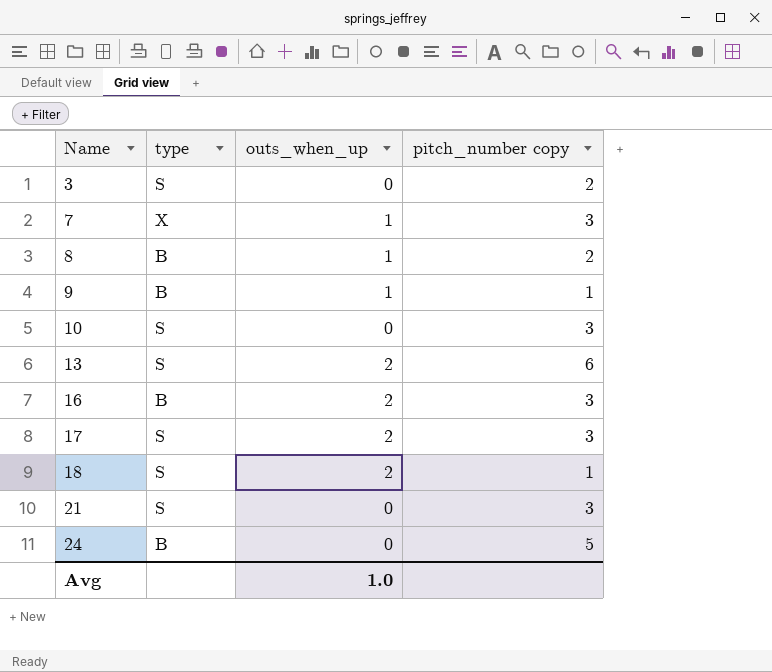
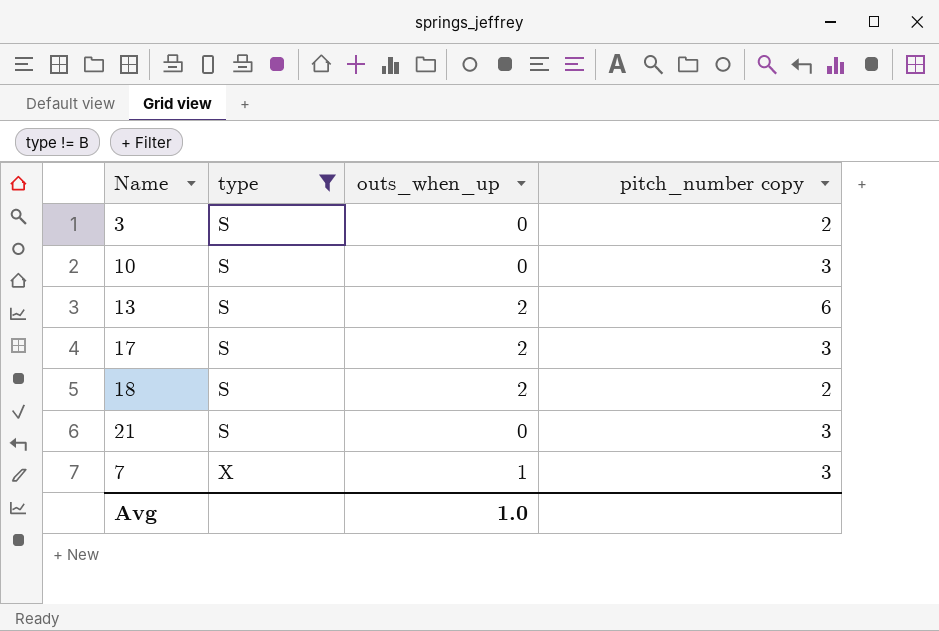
filter: none -> type != B
row order: Name ascending -> type ascending
18 | pitch_number copy: 1 -> 2

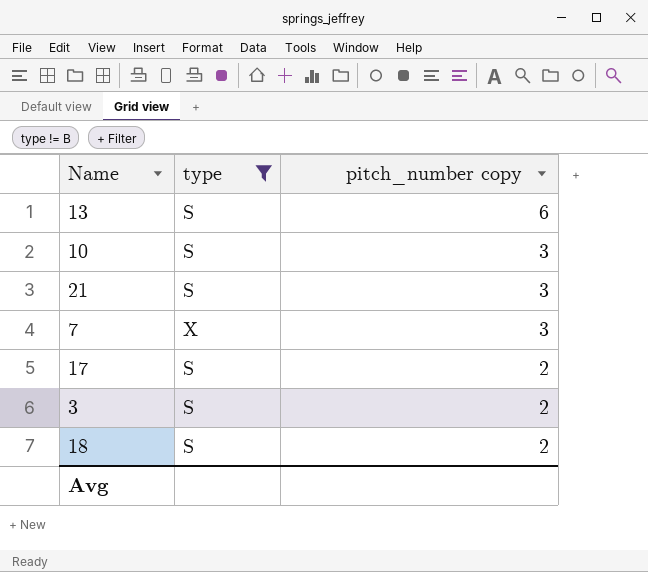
row order: type ascending -> pitch_number copy descending
column outs_when_up | position: 3 -> none
17 | pitch_number copy: 3 -> 2

